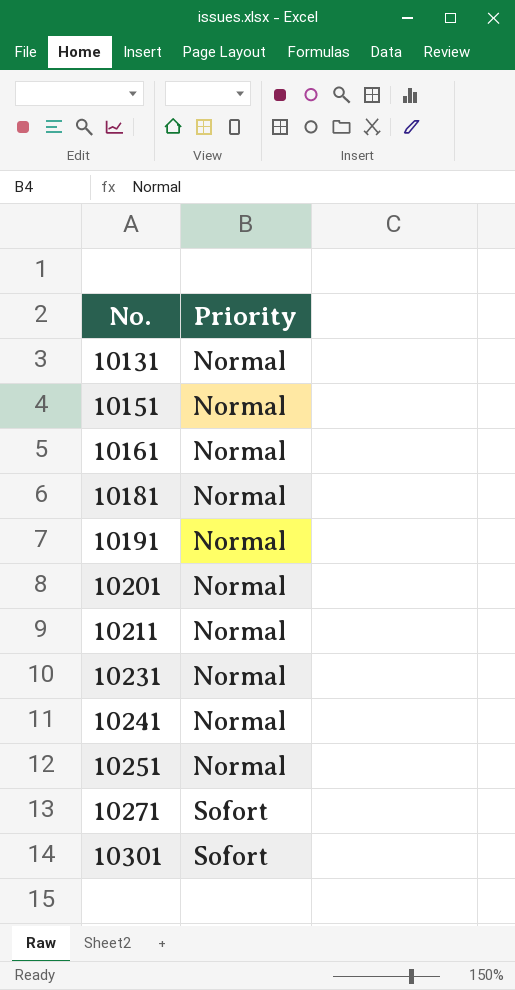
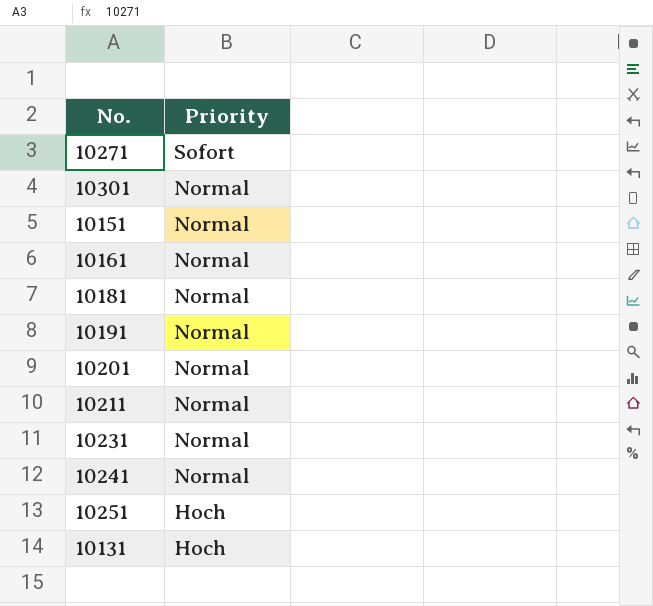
row order: No. ascending -> Priority descending
10301 | Priority: Sofort -> Normal
10251 | Priority: Normal -> Hoch
10131 | Priority: Normal -> Hoch

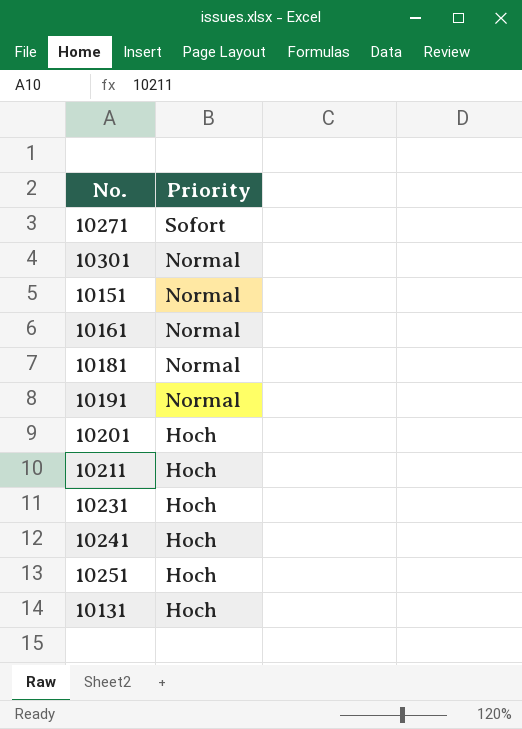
10201 | Priority: Normal -> Hoch
10211 | Priority: Normal -> Hoch
10231 | Priority: Normal -> Hoch
10241 | Priority: Normal -> Hoch

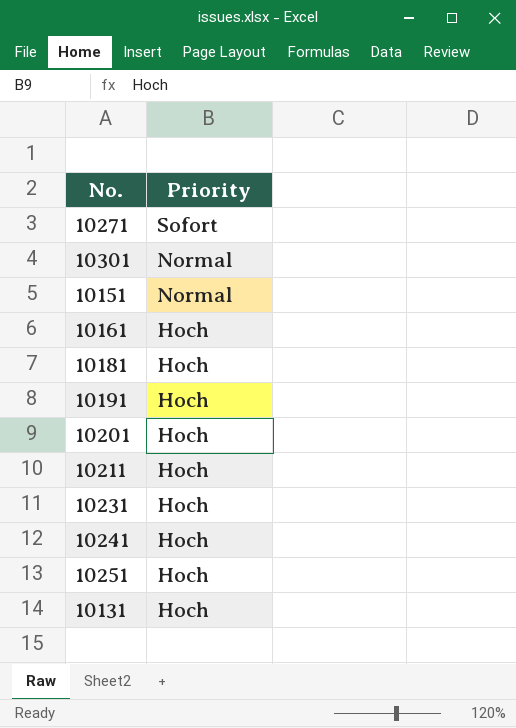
10161 | Priority: Normal -> Hoch
10181 | Priority: Normal -> Hoch
10191 | Priority: Normal -> Hoch

